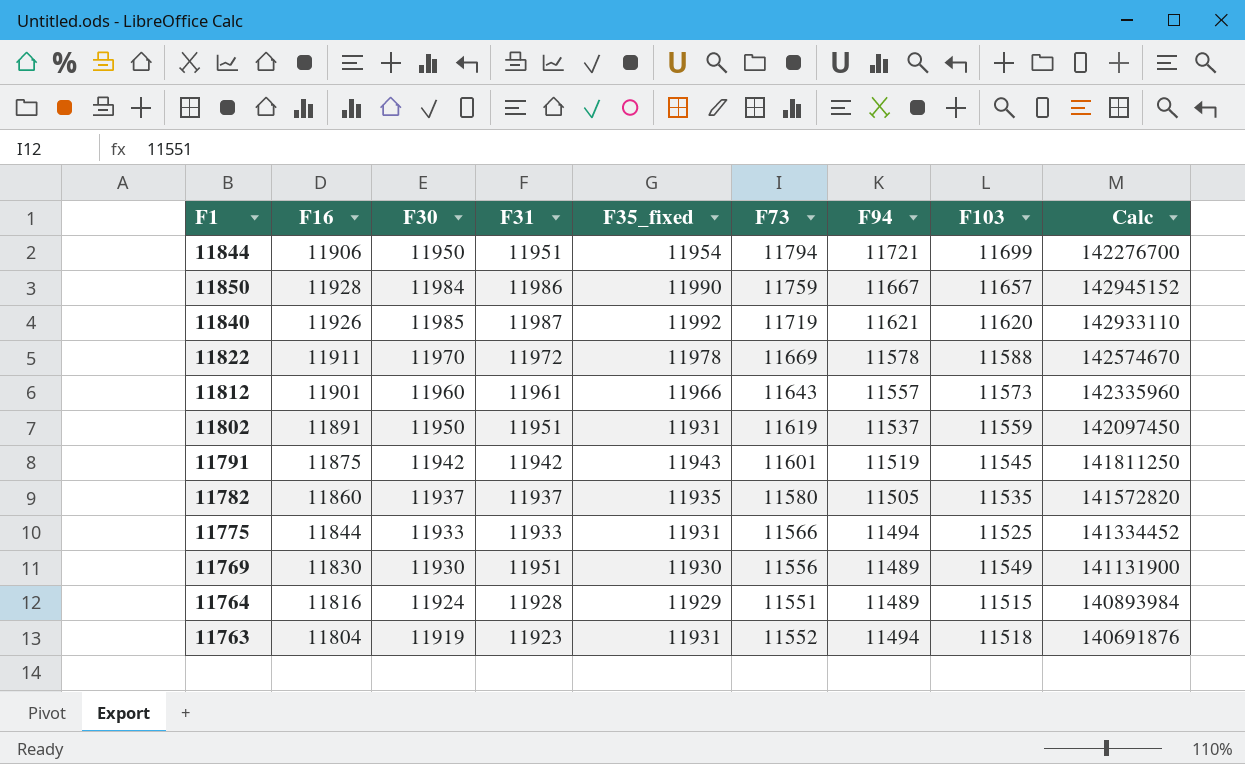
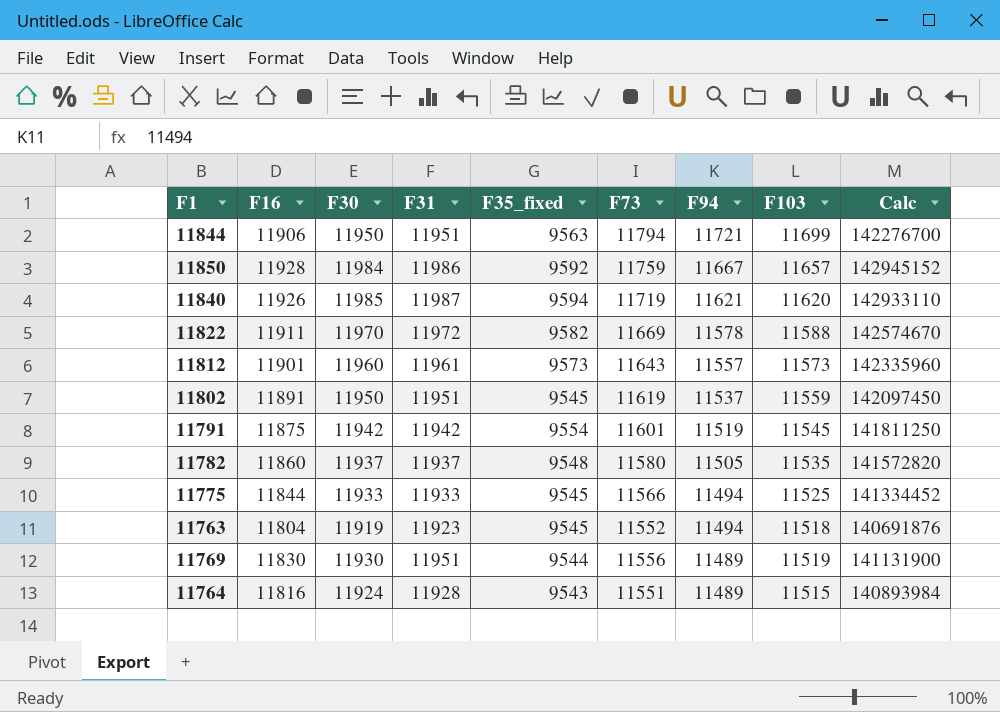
row order: none -> F94 descending
11844 | F35_fixed: 11954 -> 9563
11850 | F35_fixed: 11990 -> 9592
11840 | F35_fixed: 11992 -> 9594
11822 | F35_fixed: 11978 -> 9582
11812 | F35_fixed: 11966 -> 9573
11802 | F35_fixed: 11931 -> 9545
11791 | F35_fixed: 11943 -> 9554
11782 | F35_fixed: 11935 -> 9548
11775 | F35_fixed: 11931 -> 9545
11763 | F35_fixed: 11931 -> 9545
11769 | F35_fixed: 11930 -> 9544
11769 | F103: 11549 -> 11519
11764 | F35_fixed: 11929 -> 9543

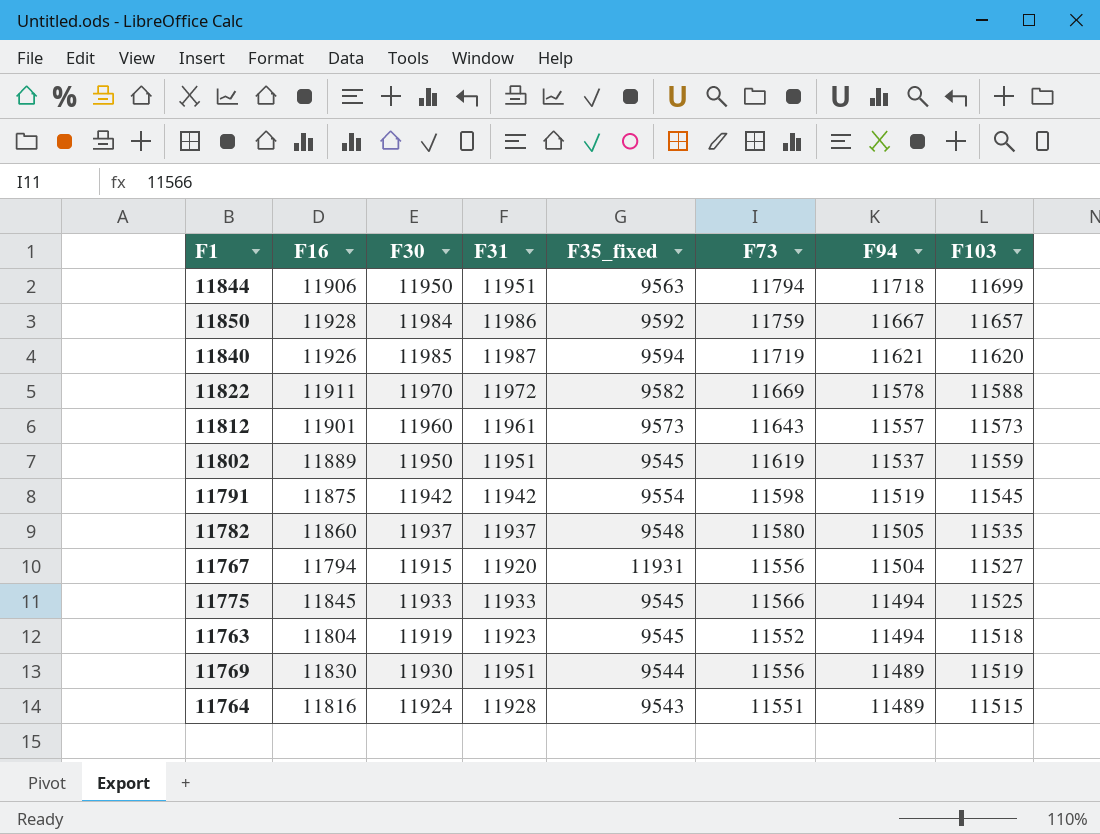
column Calc | formula: [F16] * [F30] -> none
11844 | F94: 11721 -> 11718
11802 | F16: 11891 -> 11889
11791 | F73: 11601 -> 11598
row 11767: none -> 11794 | 11915 | 11920 | 11931 | 11556 | 11504 | 11527
11775 | F16: 11844 -> 11845

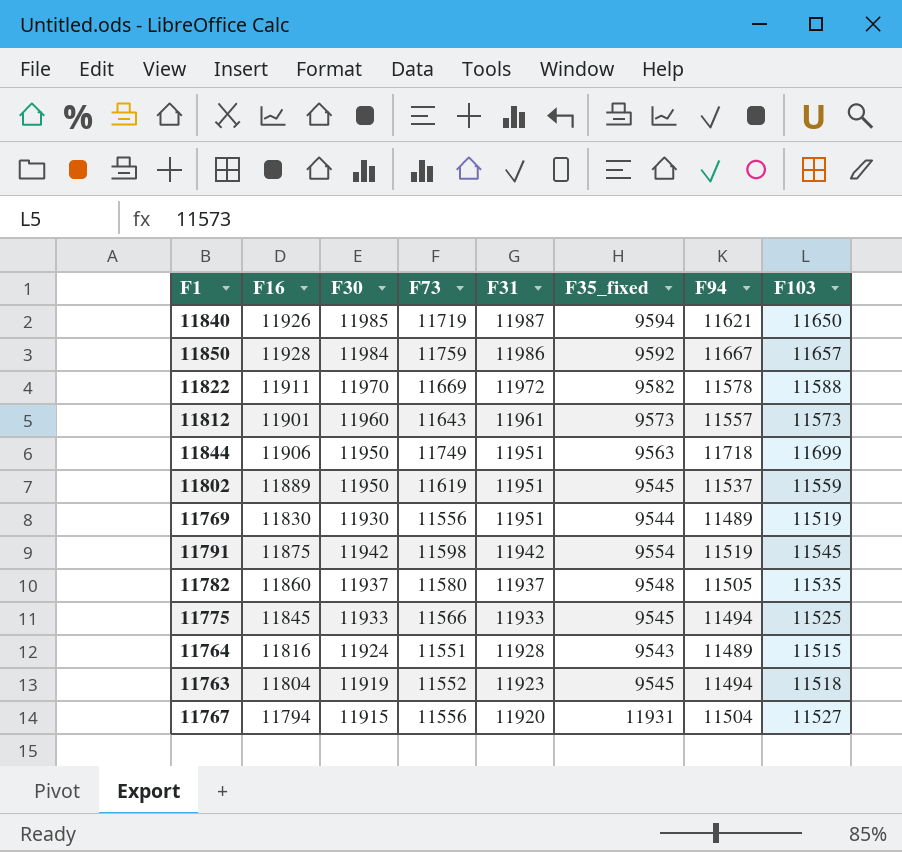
row order: F94 descending -> F31 descending
column F73 | position: 6 -> 4
11840 | F103: 11620 -> 11650
11844 | F73: 11794 -> 11749

